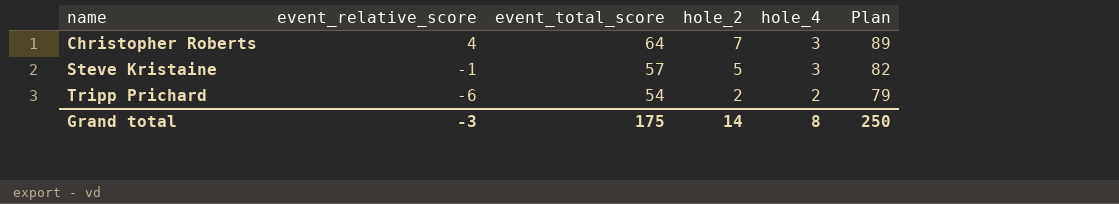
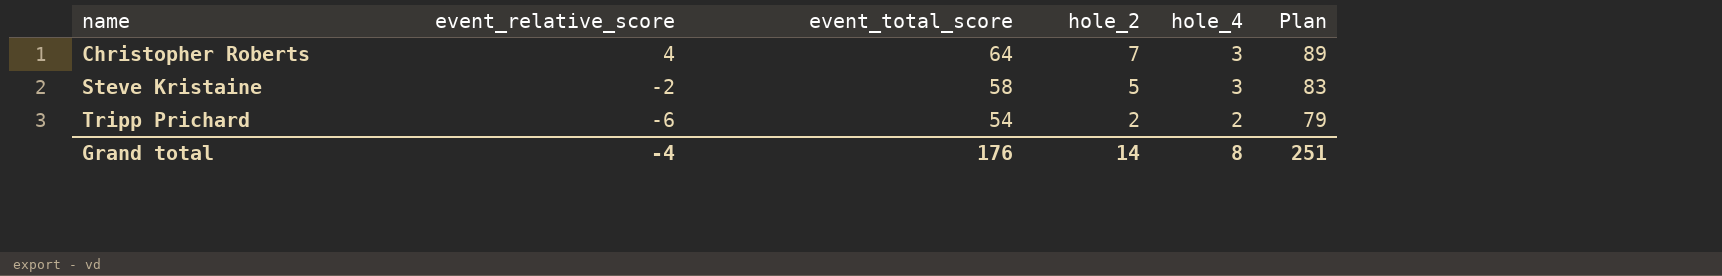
Steve Kristaine | event_relative_score: -1 -> -2
Steve Kristaine | event_total_score: 57 -> 58
Steve Kristaine | Plan: 82 -> 83
Grand total | event_relative_score: -3 -> -4
Grand total | event_total_score: 175 -> 176
Grand total | Plan: 250 -> 251

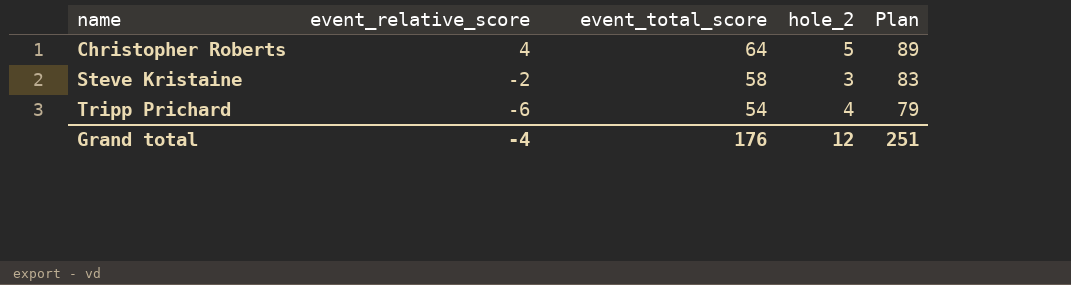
column hole_4 | position: 5 -> none
Christopher Roberts | hole_2: 7 -> 5
Steve Kristaine | hole_2: 5 -> 3
Tripp Prichard | hole_2: 2 -> 4
Grand total | hole_2: 14 -> 12

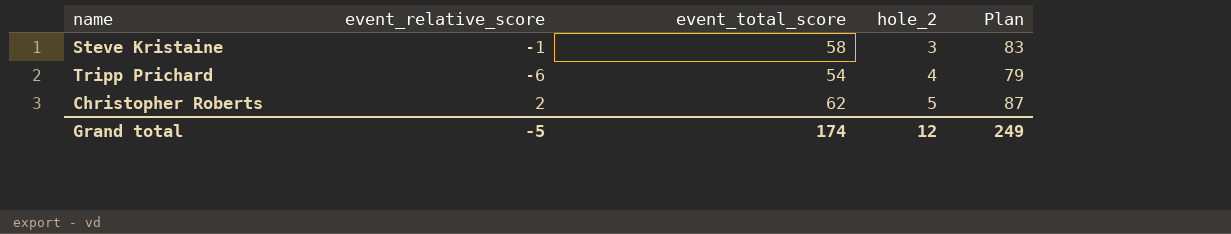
row order: name ascending -> hole_2 ascending
Steve Kristaine | event_relative_score: -2 -> -1
Christopher Roberts | event_relative_score: 4 -> 2
Christopher Roberts | event_total_score: 64 -> 62
Christopher Roberts | Plan: 89 -> 87
Grand total | event_relative_score: -4 -> -5
Grand total | event_total_score: 176 -> 174
Grand total | Plan: 251 -> 249

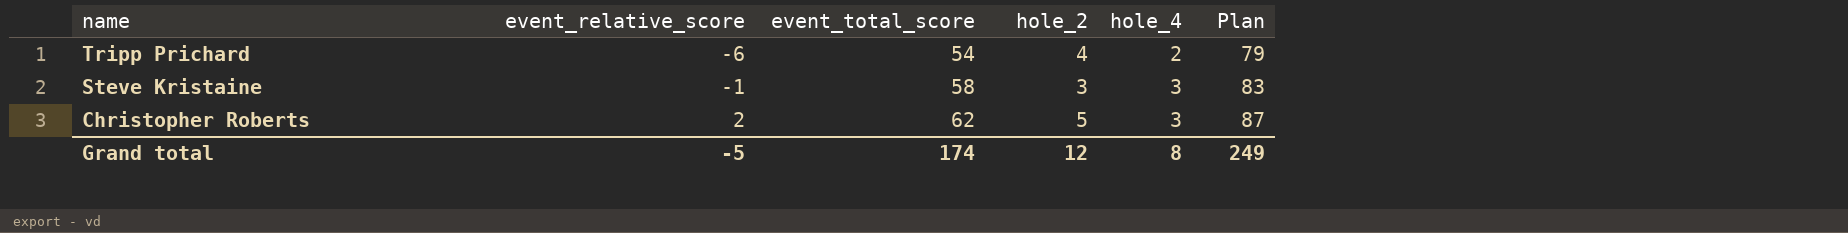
row order: hole_2 ascending -> name descending
column hole_4 | position: none -> 5

